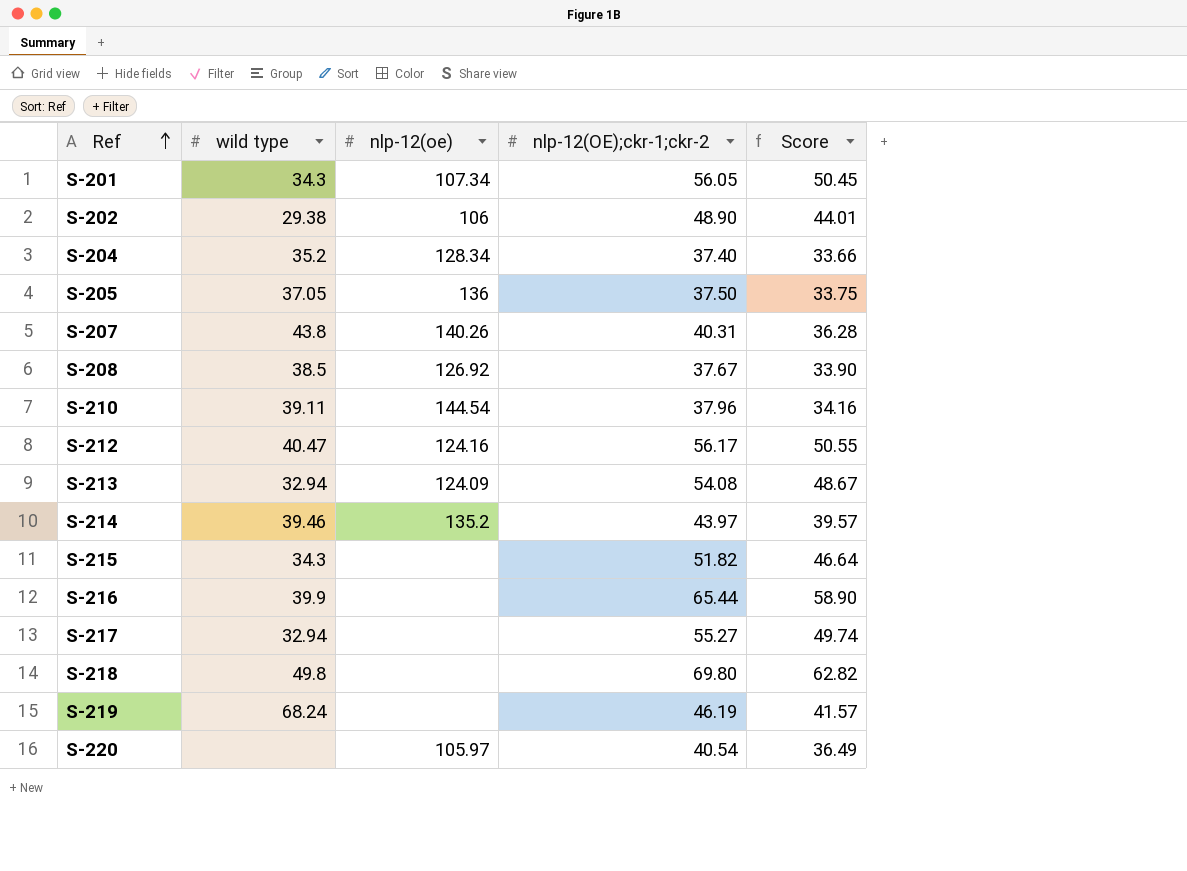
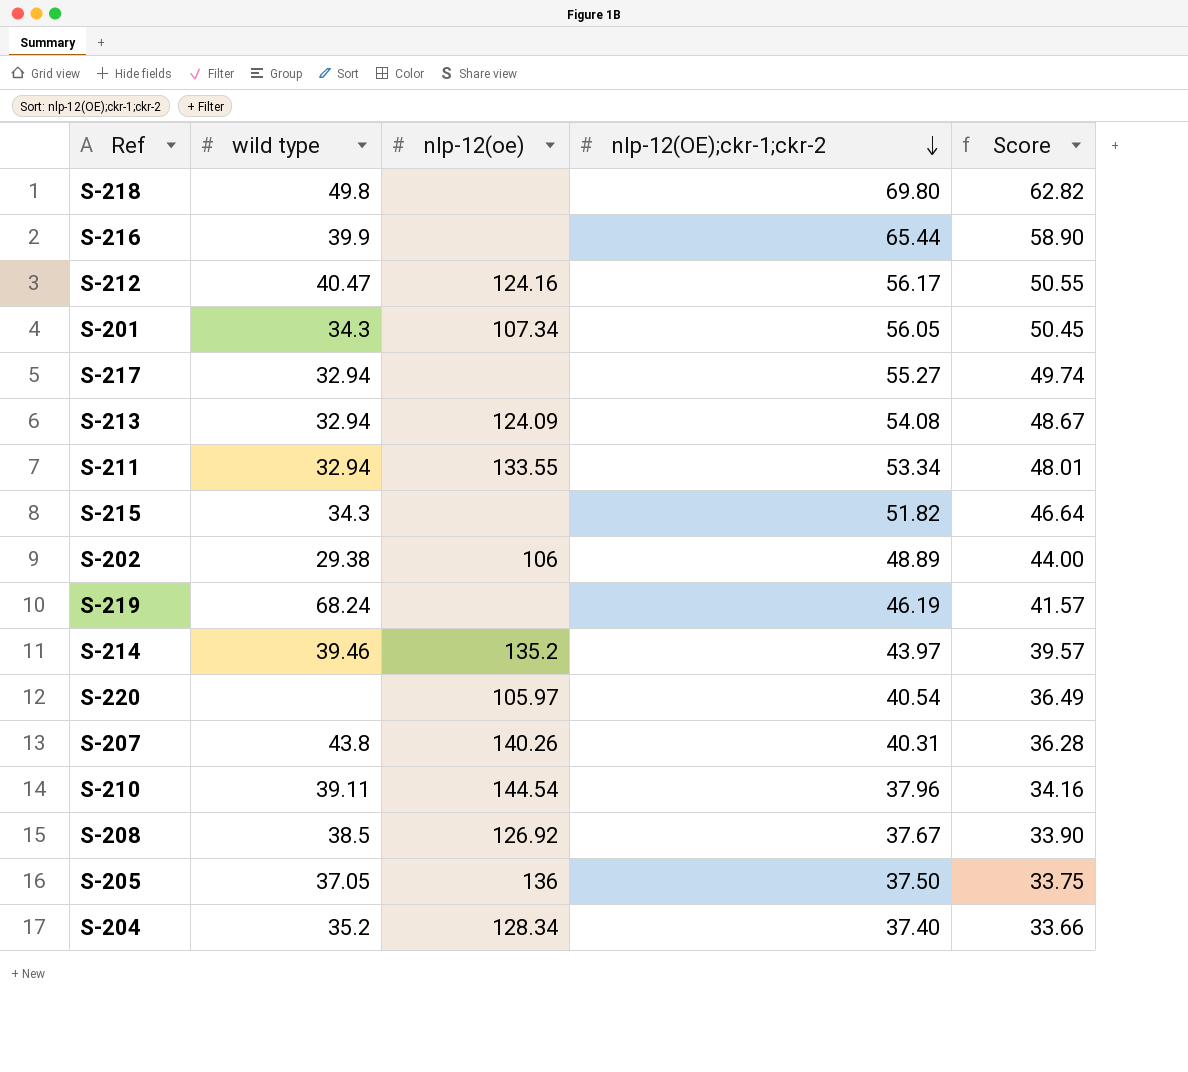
row order: Ref ascending -> nlp-12(OE);ckr-1;ckr-2 descending
row S-211: none -> 32.94 | 133.55 | 53.34 | 48.01
S-202 | nlp-12(OE);ckr-1;ckr-2: 48.90 -> 48.89
S-202 | Score: 44.01 -> 44.00

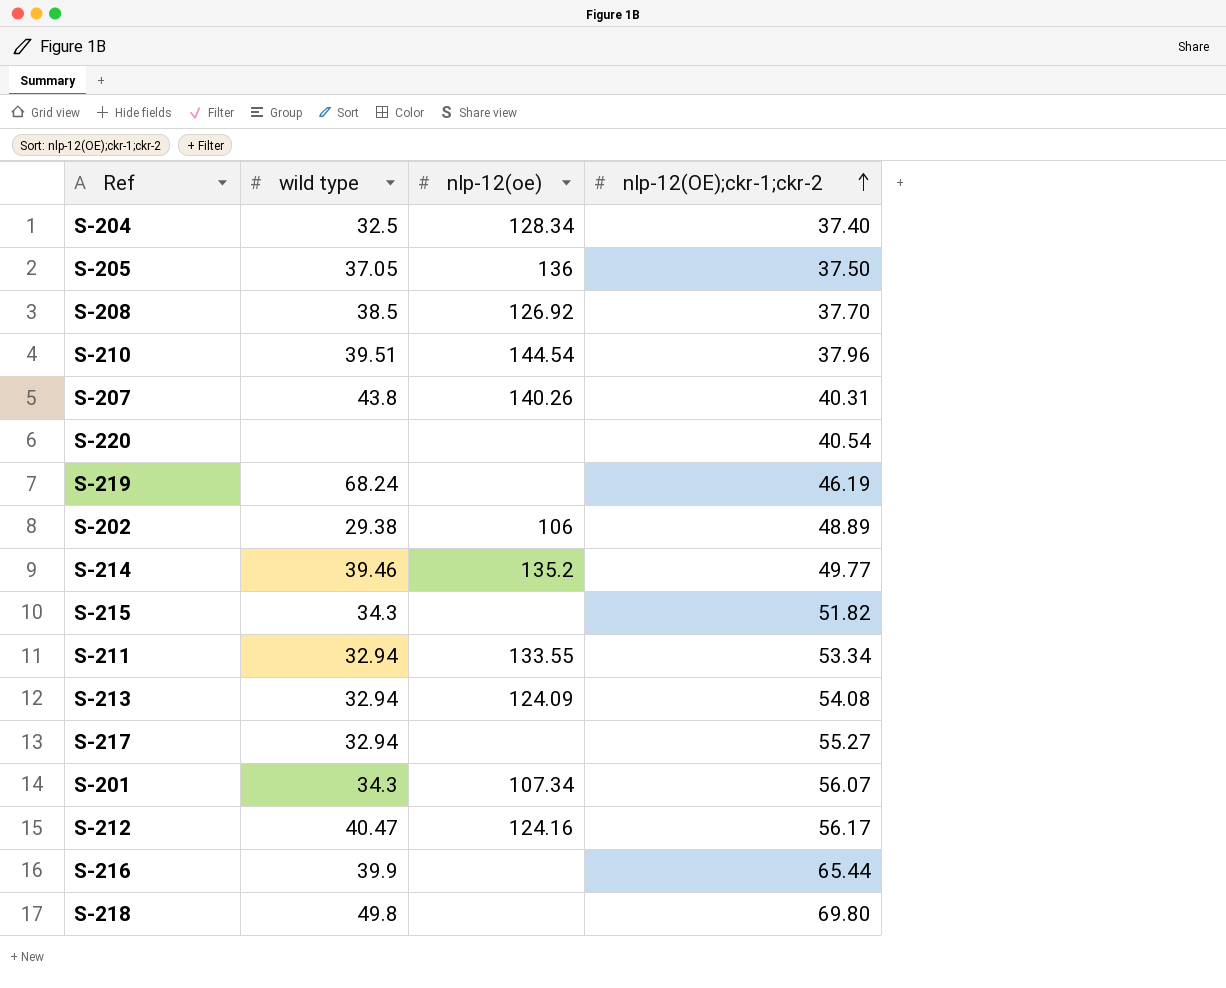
row order: nlp-12(OE);ckr-1;ckr-2 descending -> nlp-12(OE);ckr-1;ckr-2 ascending
column Score | formula: [nlp-12(OE);ckr-1;ckr-2] * 0.9 -> none
S-204 | wild type: 35.2 -> 32.5
S-208 | nlp-12(OE);ckr-1;ckr-2: 37.67 -> 37.70
S-210 | wild type: 39.11 -> 39.51
S-220 | nlp-12(oe): 105.97 -> none
S-214 | nlp-12(OE);ckr-1;ckr-2: 43.97 -> 49.77
S-201 | nlp-12(OE);ckr-1;ckr-2: 56.05 -> 56.07

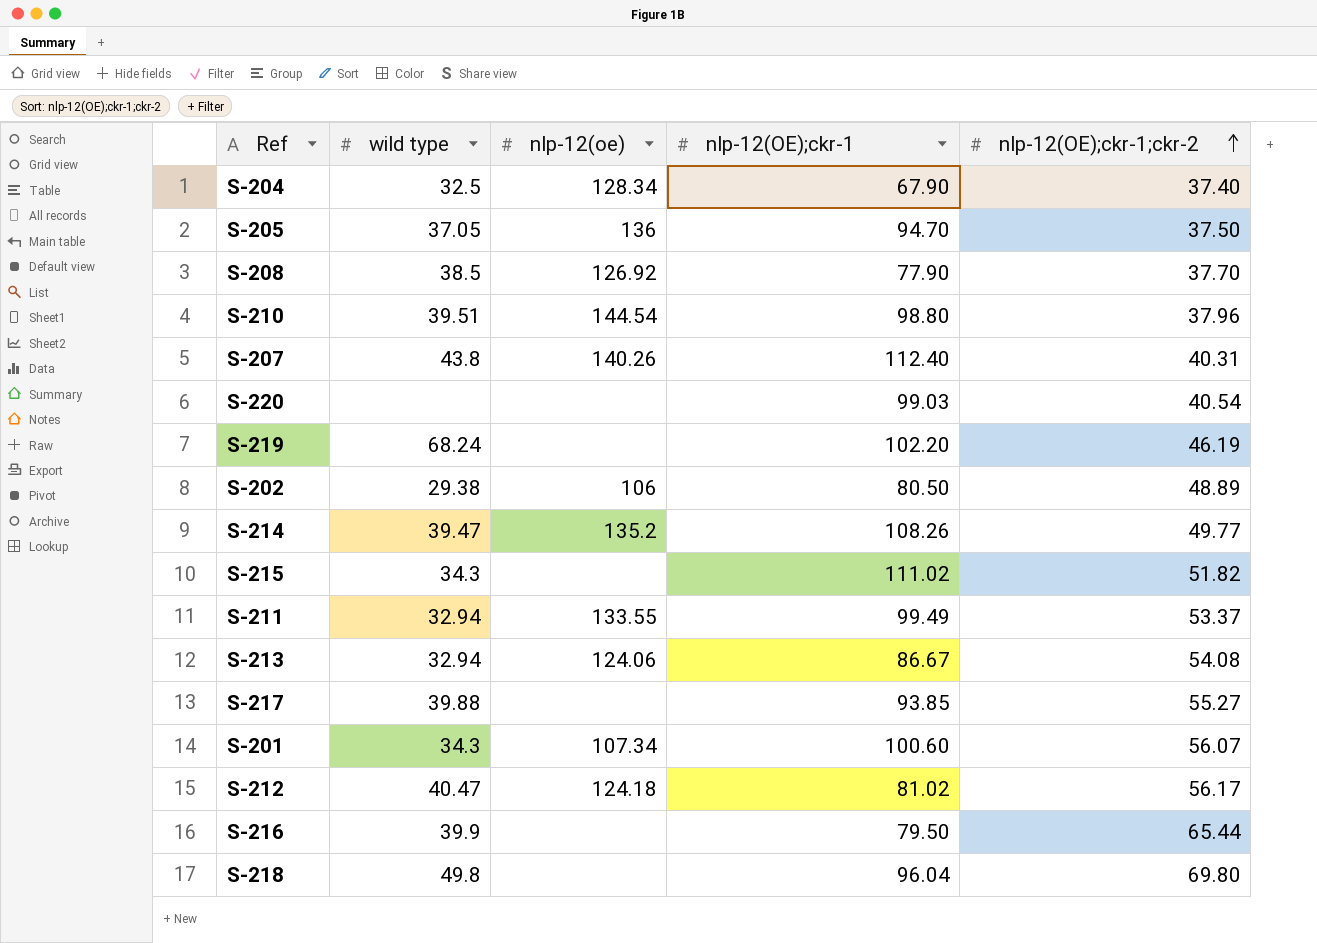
column nlp-12(OE);ckr-1 | position: none -> 4
S-214 | wild type: 39.46 -> 39.47
S-211 | nlp-12(OE);ckr-1;ckr-2: 53.34 -> 53.37
S-213 | nlp-12(oe): 124.09 -> 124.06
S-217 | wild type: 32.94 -> 39.88
S-212 | nlp-12(oe): 124.16 -> 124.18

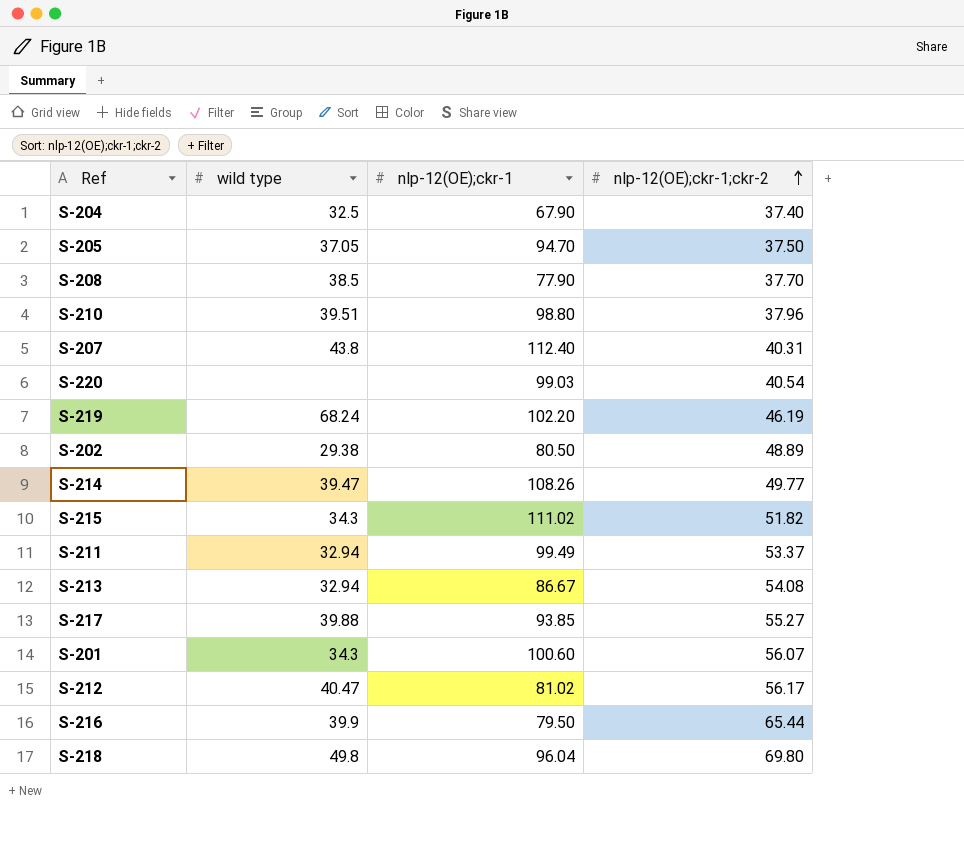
column nlp-12(oe) | position: 3 -> none

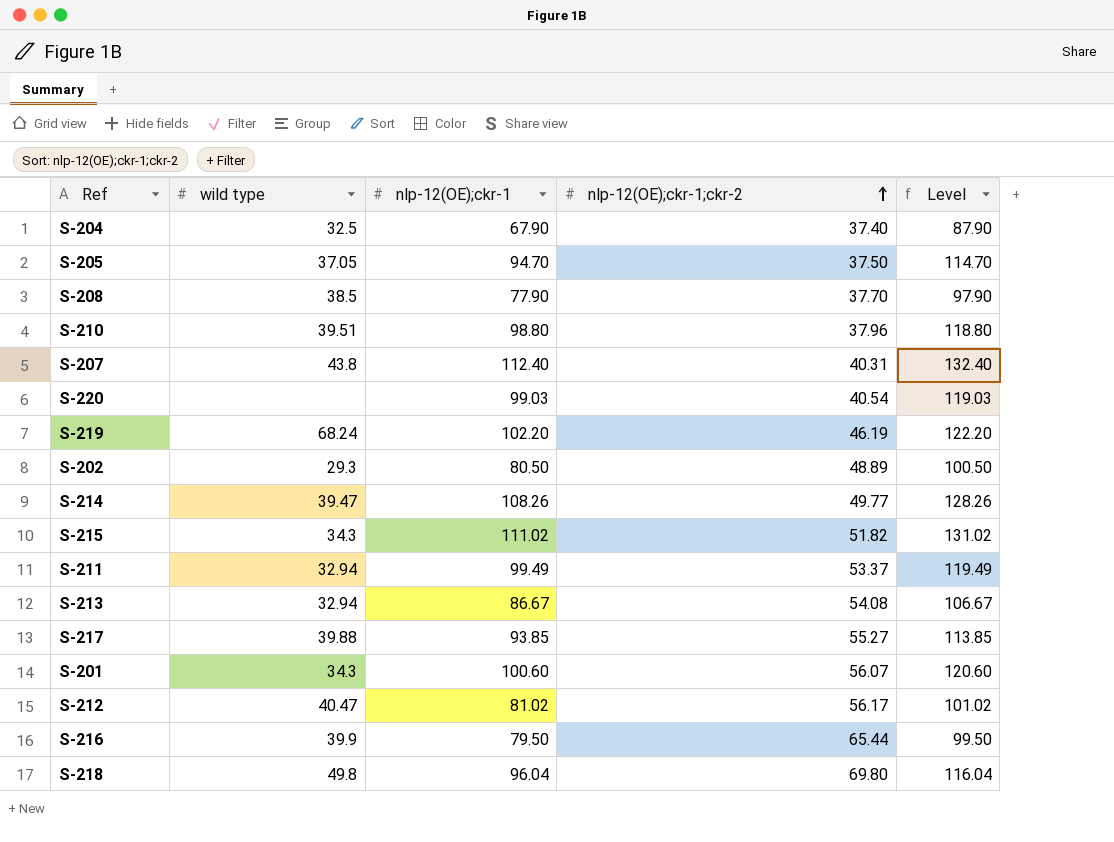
column Level | formula: none -> [nlp-12(OE);ckr-1] + 20
S-202 | wild type: 29.38 -> 29.3

